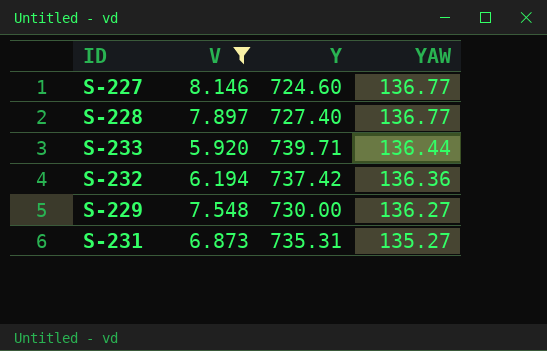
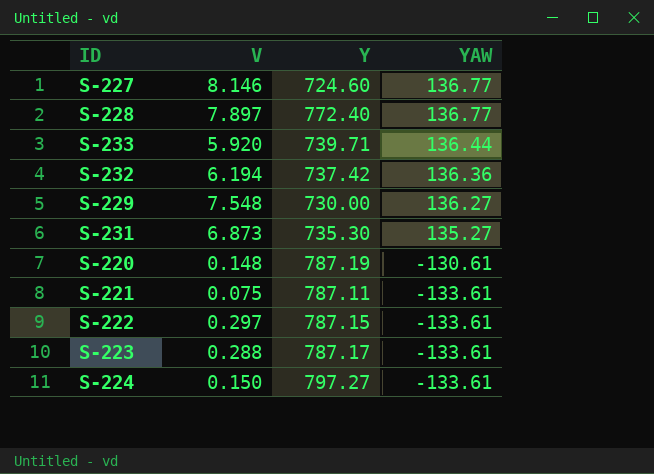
filter: V >= 5.920 -> none
S-228 | Y: 727.40 -> 772.40
S-231 | Y: 735.31 -> 735.30

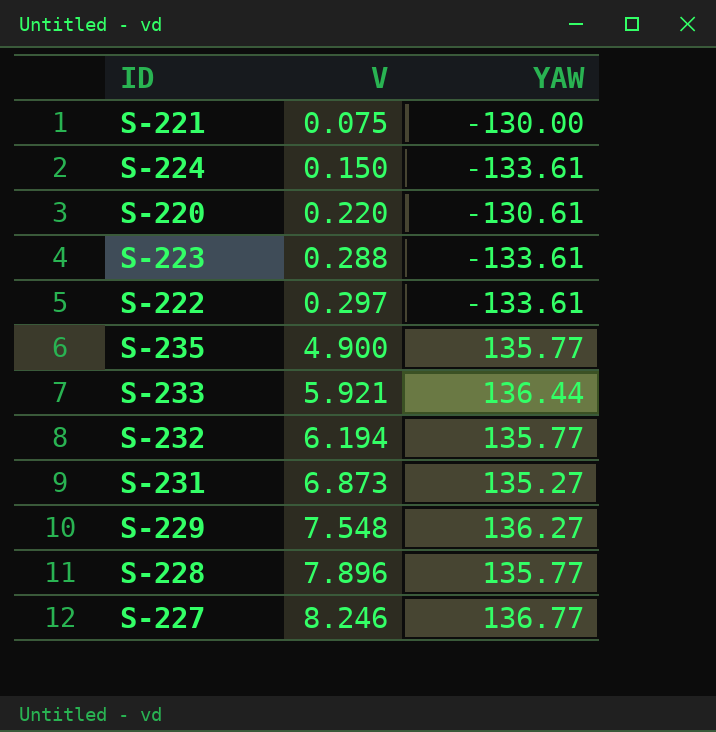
row order: YAW descending -> V ascending
column Y | position: 3 -> none
S-221 | YAW: -133.61 -> -130.00
S-220 | V: 0.148 -> 0.220
row S-235: none -> 4.900 | 135.77
S-233 | V: 5.920 -> 5.921
S-232 | YAW: 136.36 -> 135.77
S-228 | V: 7.897 -> 7.896
S-228 | YAW: 136.77 -> 135.77
S-227 | V: 8.146 -> 8.246

